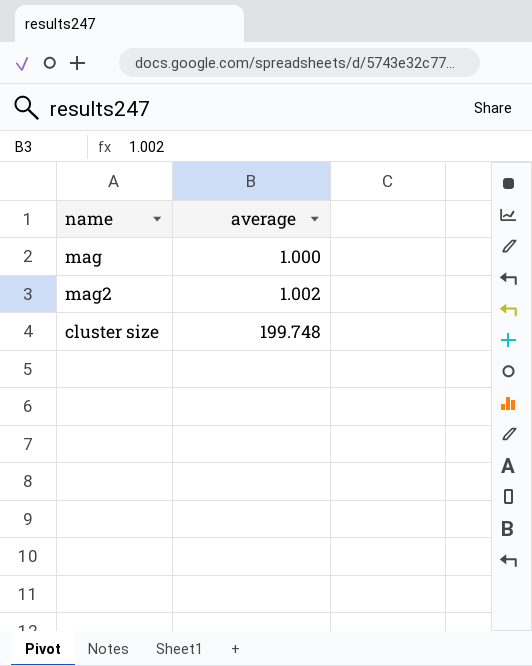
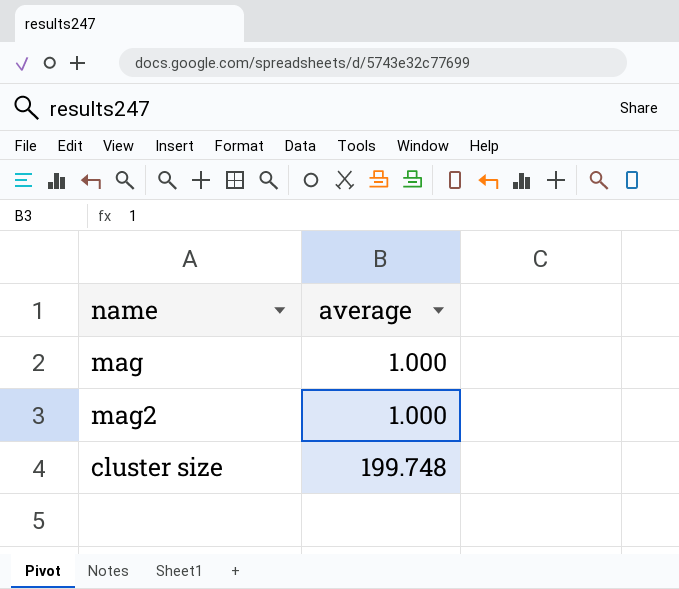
mag2 | average: 1.002 -> 1.000

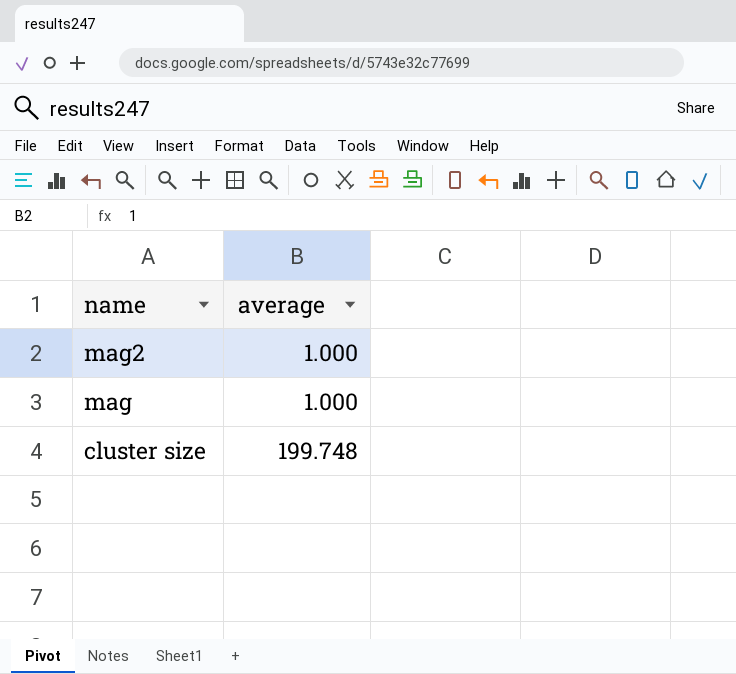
row order: average ascending -> name descending

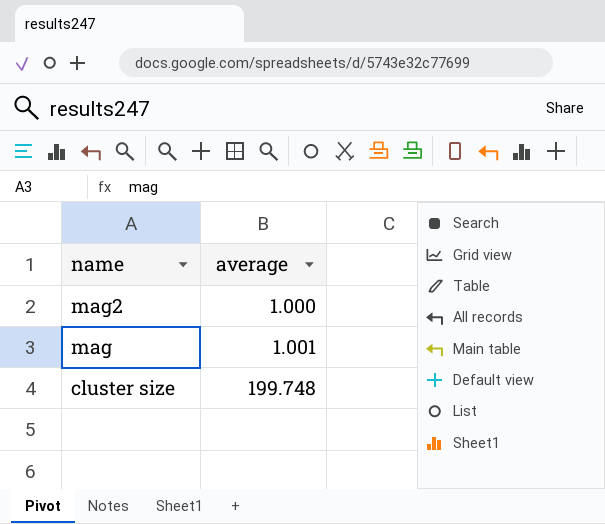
mag | average: 1.000 -> 1.001

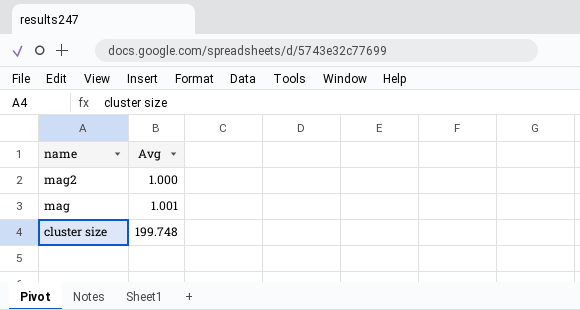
column name: average -> Avg

